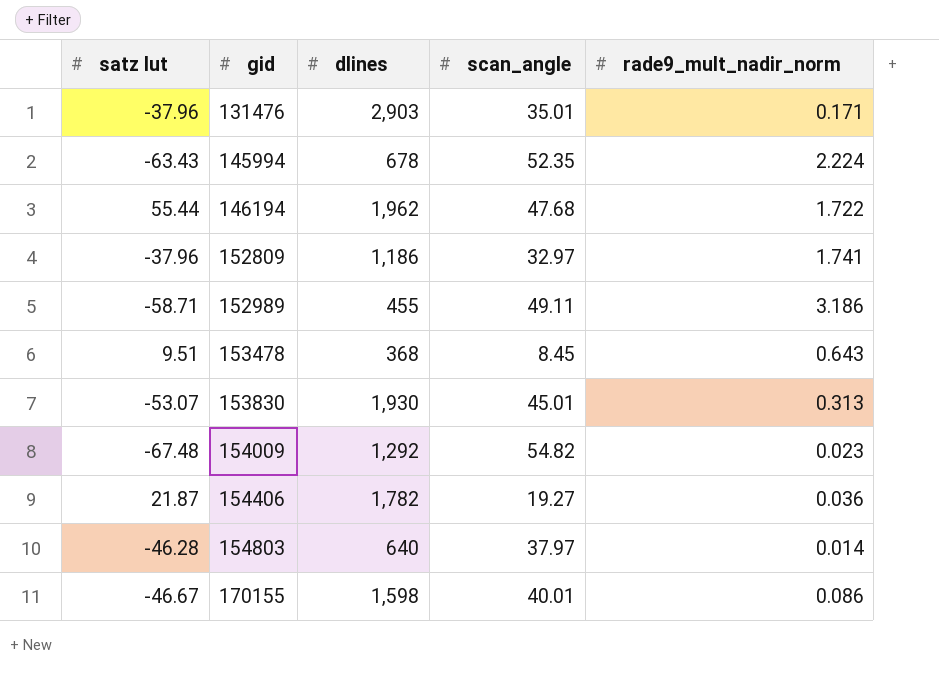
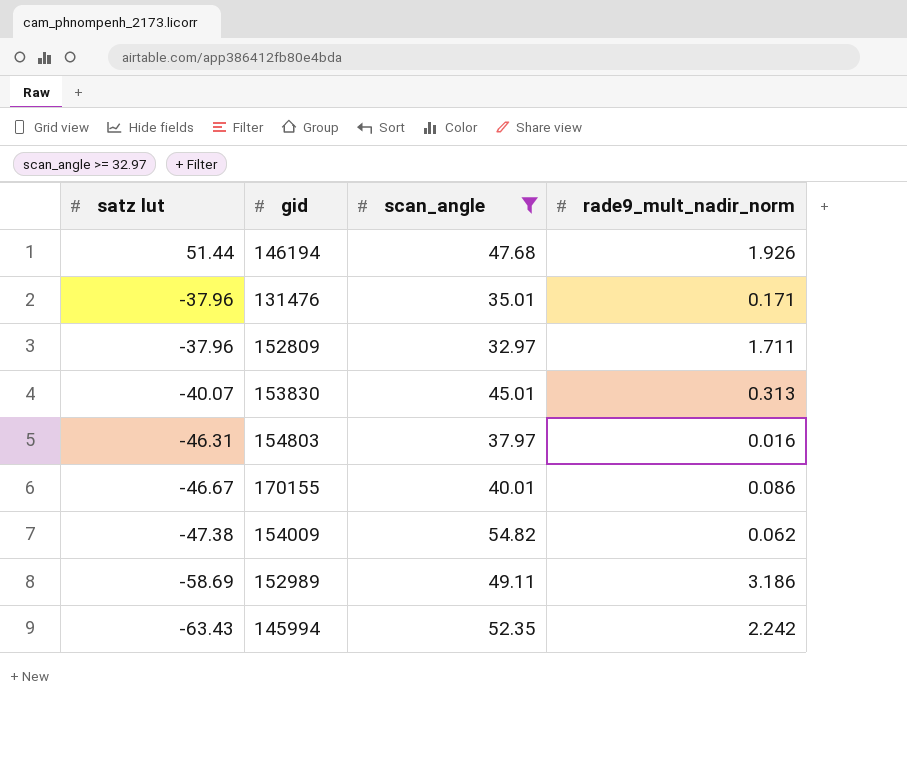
filter: none -> scan_angle >= 32.97
row order: gid ascending -> satz lut descending
column dlines | position: 3 -> none
146194 | satz lut: 55.44 -> 51.44
146194 | rade9_mult_nadir_norm: 1.722 -> 1.926
152809 | rade9_mult_nadir_norm: 1.741 -> 1.711
153830 | satz lut: -53.07 -> -40.07
154803 | satz lut: -46.28 -> -46.31
154803 | rade9_mult_nadir_norm: 0.014 -> 0.016
154009 | satz lut: -67.48 -> -47.38
154009 | rade9_mult_nadir_norm: 0.023 -> 0.062
152989 | satz lut: -58.71 -> -58.69
145994 | rade9_mult_nadir_norm: 2.224 -> 2.242

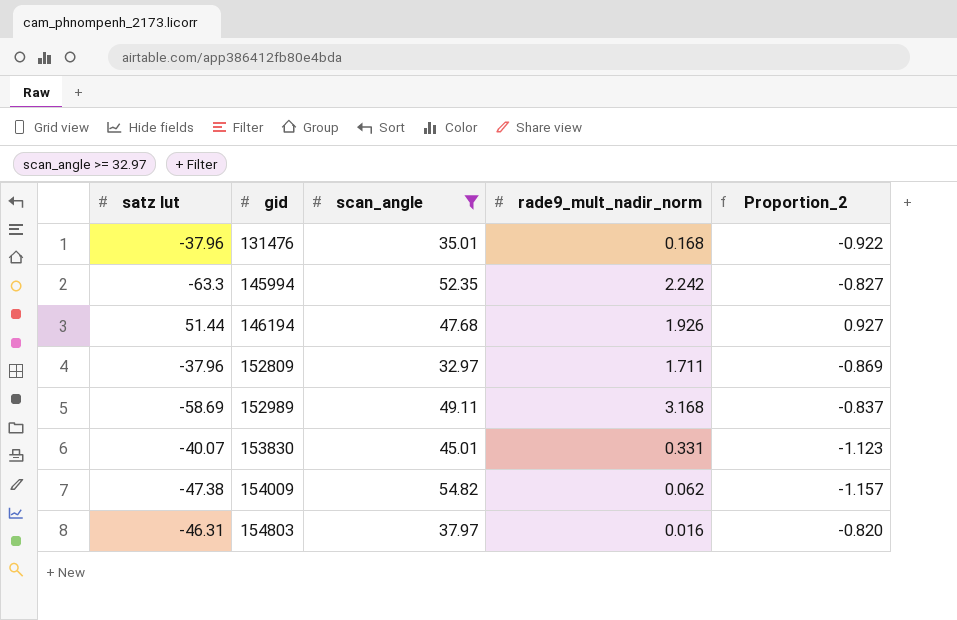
row order: satz lut descending -> gid ascending
column Proportion_2 | formula: none -> [scan_angle] / [satz lut]
row 170155: -46.67 | 40.01 | 0.086 -> none
131476 | rade9_mult_nadir_norm: 0.171 -> 0.168
145994 | satz lut: -63.43 -> -63.3
152989 | rade9_mult_nadir_norm: 3.186 -> 3.168
153830 | rade9_mult_nadir_norm: 0.313 -> 0.331

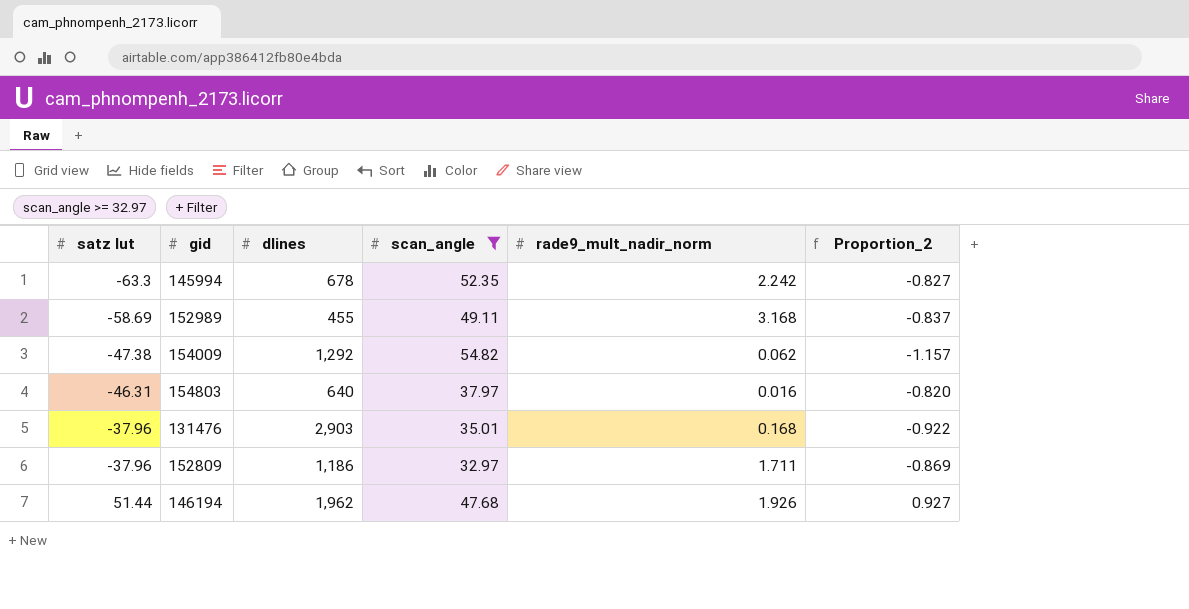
row order: gid ascending -> satz lut ascending
column dlines | position: none -> 3
row 153830: -40.07 | 45.01 | 0.331 | -1.123 -> none

